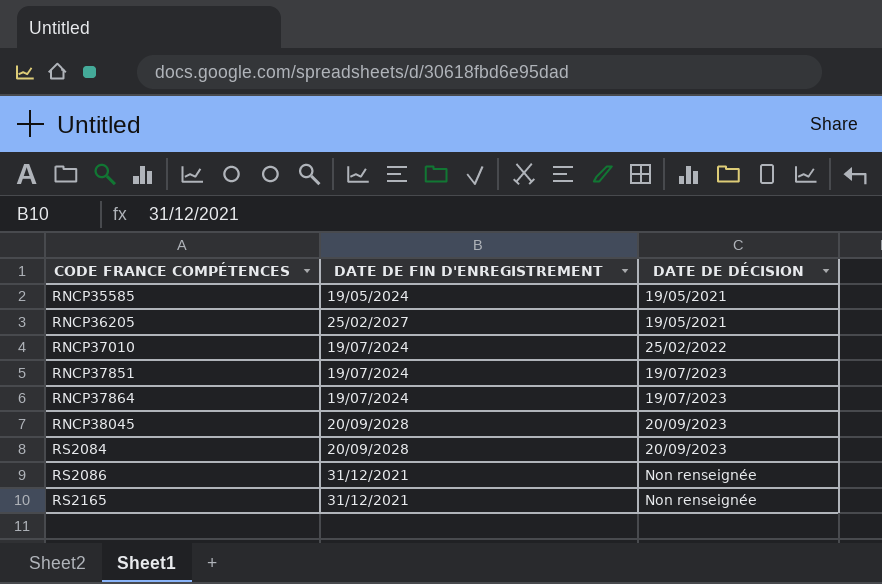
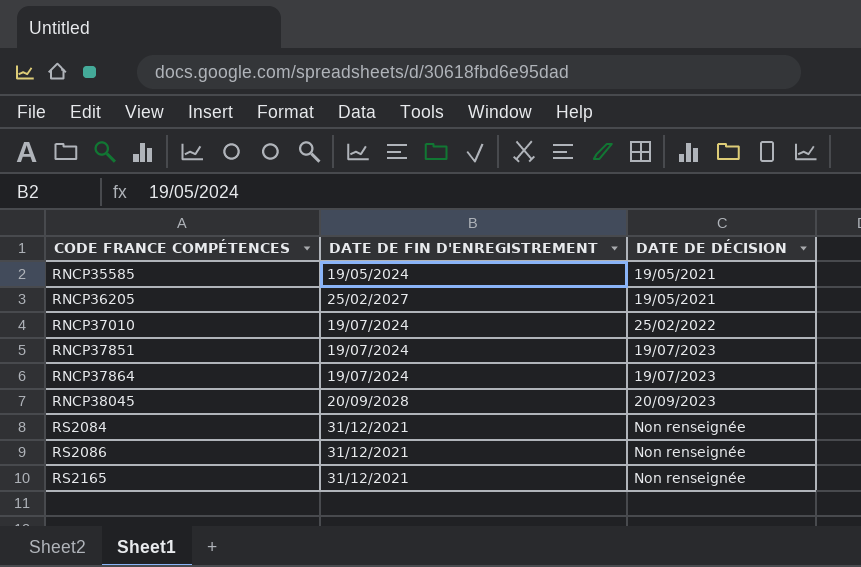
RS2084 | DATE DE FIN D'ENREGISTREMENT: 20/09/2028 -> 31/12/2021
RS2084 | DATE DE DÉCISION: 20/09/2023 -> Non renseignée

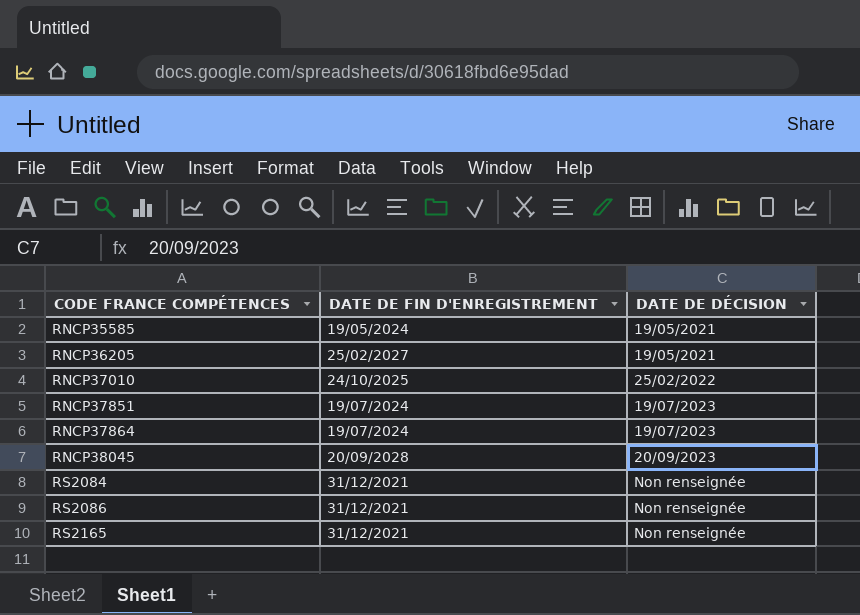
RNCP37010 | DATE DE FIN D'ENREGISTREMENT: 19/07/2024 -> 24/10/2025

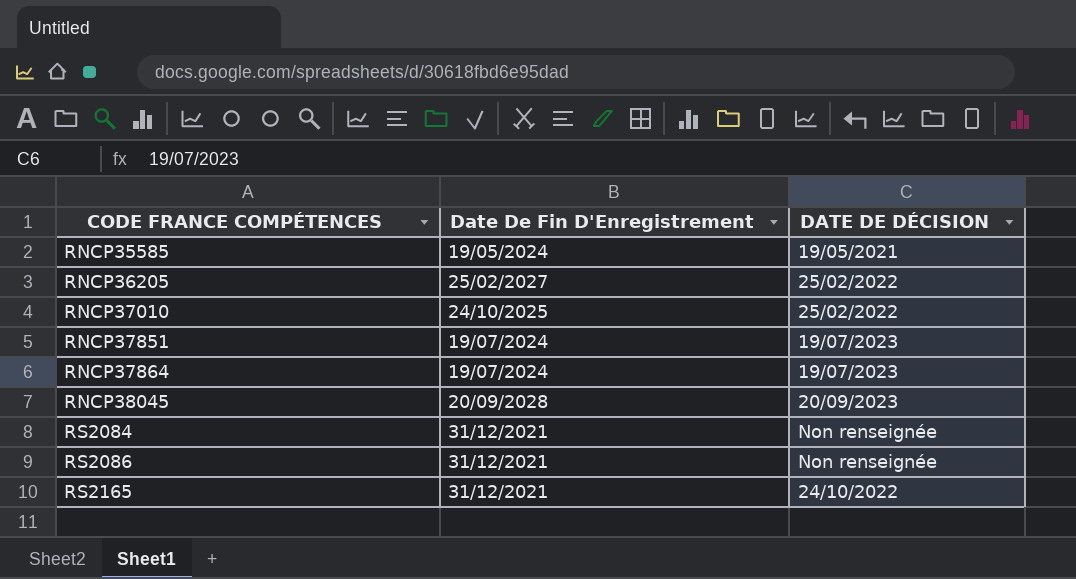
column name: DATE DE FIN D'ENREGISTREMENT -> Date De Fin D'Enregistrement
RNCP36205 | DATE DE DÉCISION: 19/05/2021 -> 25/02/2022
RS2165 | DATE DE DÉCISION: Non renseignée -> 24/10/2022

